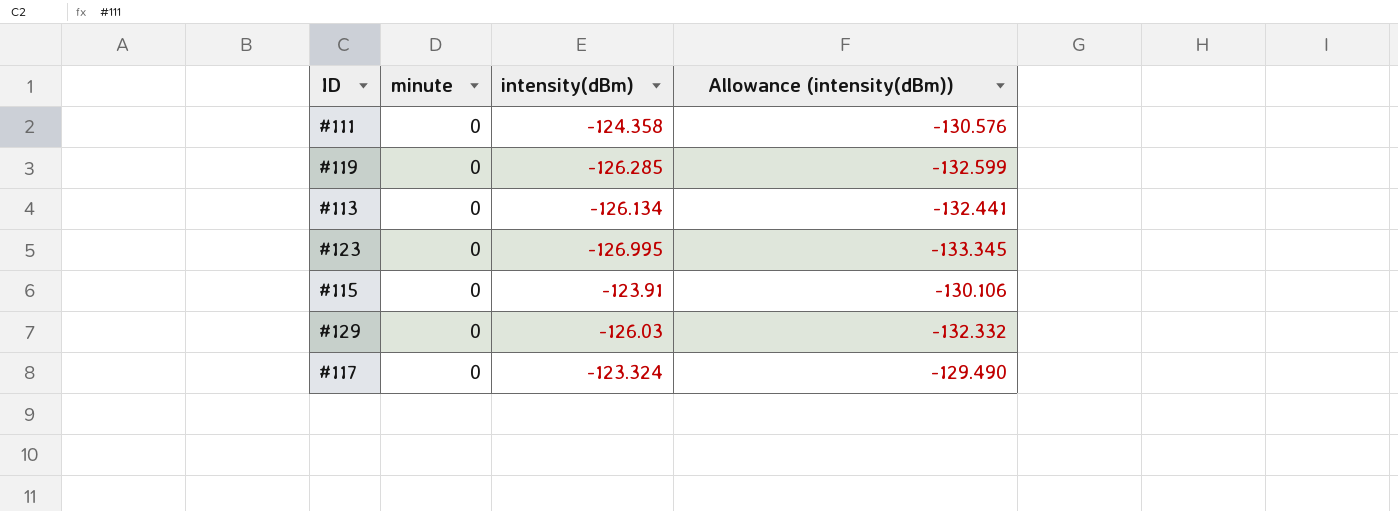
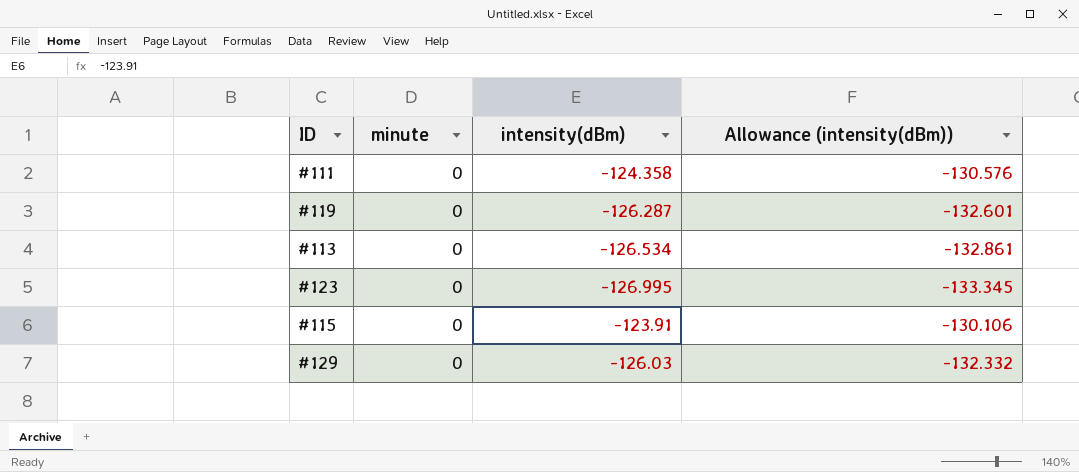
row #117: 0 | -123.324 | -129.490 -> none
#119 | intensity(dBm): -126.285 -> -126.287
#119 | Allowance (intensity(dBm)): -132.599 -> -132.601
#113 | intensity(dBm): -126.134 -> -126.534
#113 | Allowance (intensity(dBm)): -132.441 -> -132.861

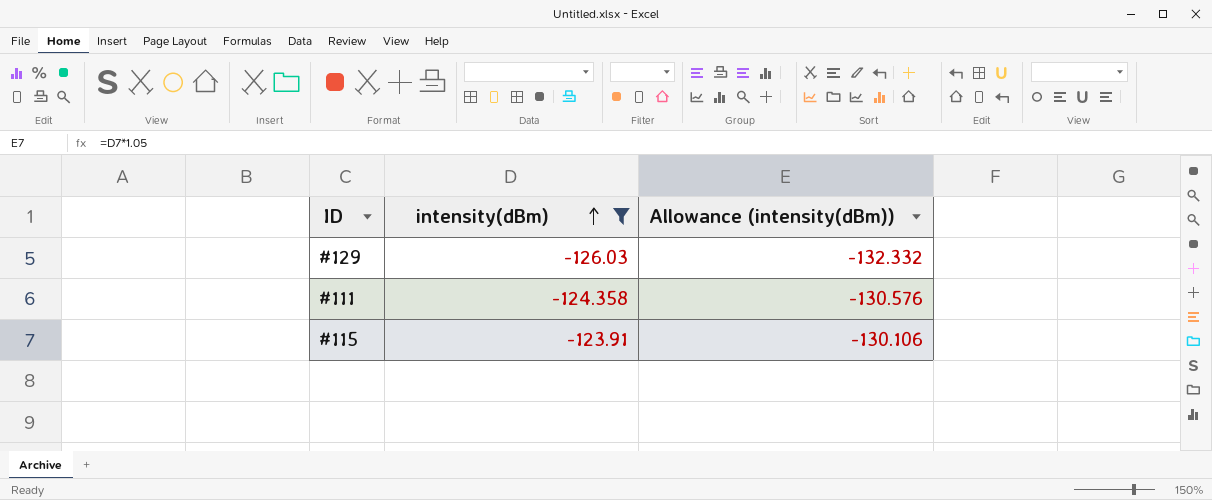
filter: none -> intensity(dBm) >= -126.03
row order: none -> intensity(dBm) ascending
column minute | position: 2 -> none

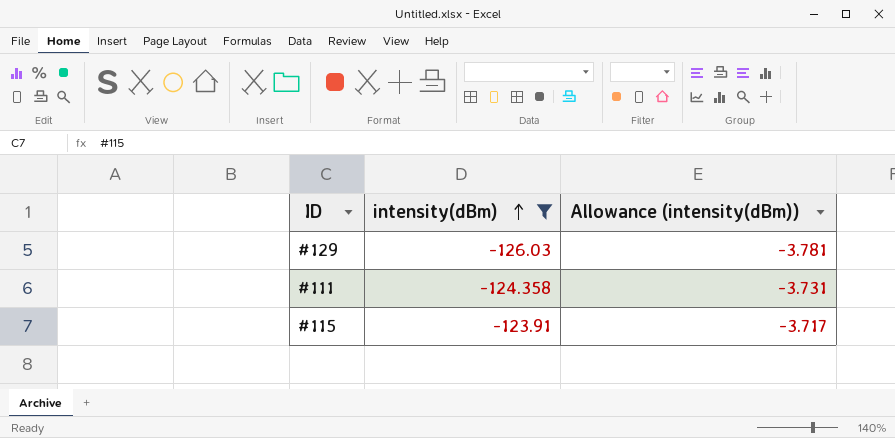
column Allowance (intensity(dBm)) | formula: [intensity(dBm)] * 1.05 -> [intensity(dBm)] * 0.03

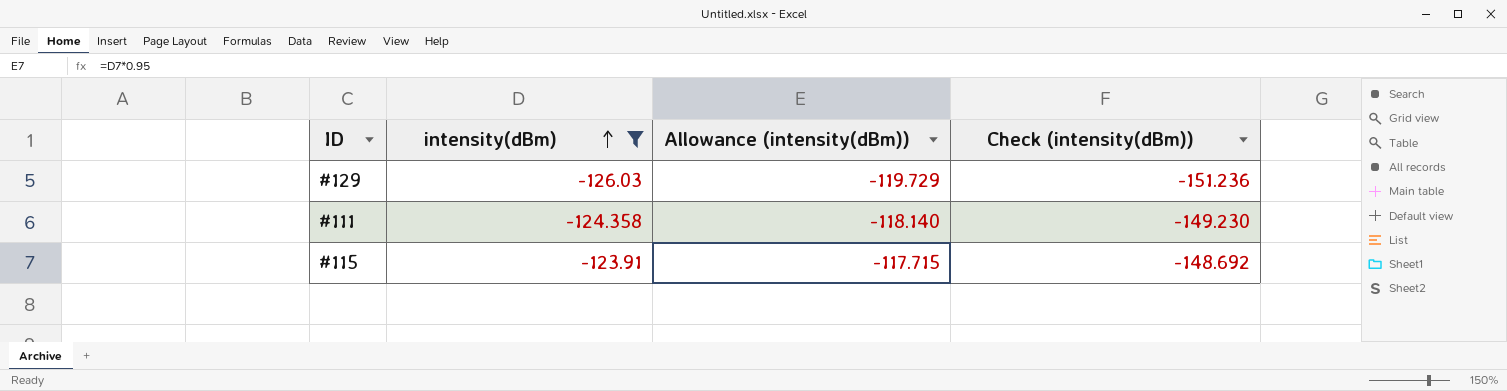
column Allowance (intensity(dBm)) | formula: [intensity(dBm)] * 0.03 -> [intensity(dBm)] * 0.95
column Check (intensity(dBm)) | formula: none -> [intensity(dBm)] * 1.2

